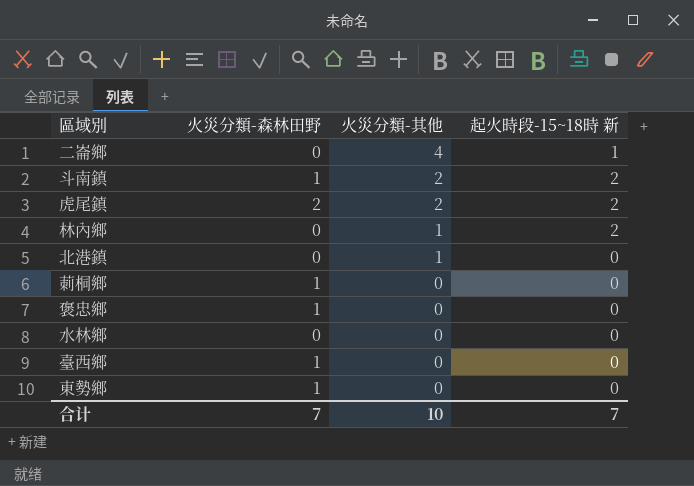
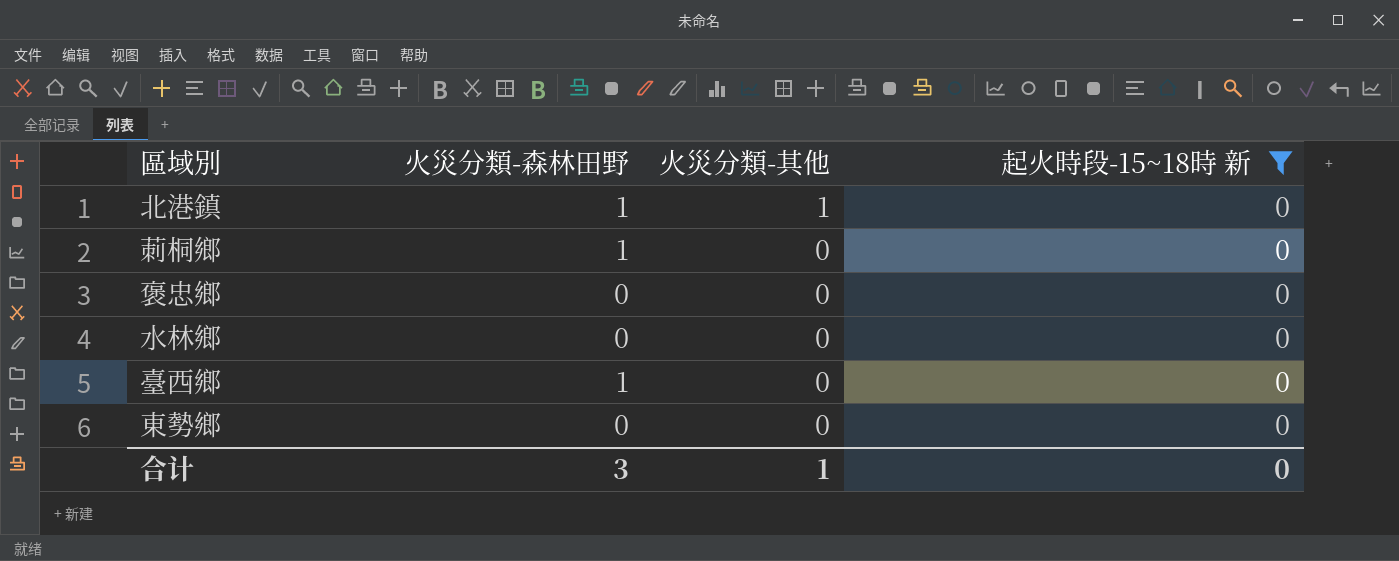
filter: none -> 起火時段-15~18時 新 = 0
北港鎮 | 火災分類-森林田野: 0 -> 1
褒忠鄉 | 火災分類-森林田野: 1 -> 0
東勢鄉 | 火災分類-森林田野: 1 -> 0
合计 | 火災分類-森林田野: 7 -> 3
合计 | 火災分類-其他: 10 -> 1
合计 | 起火時段-15~18時 新: 7 -> 0

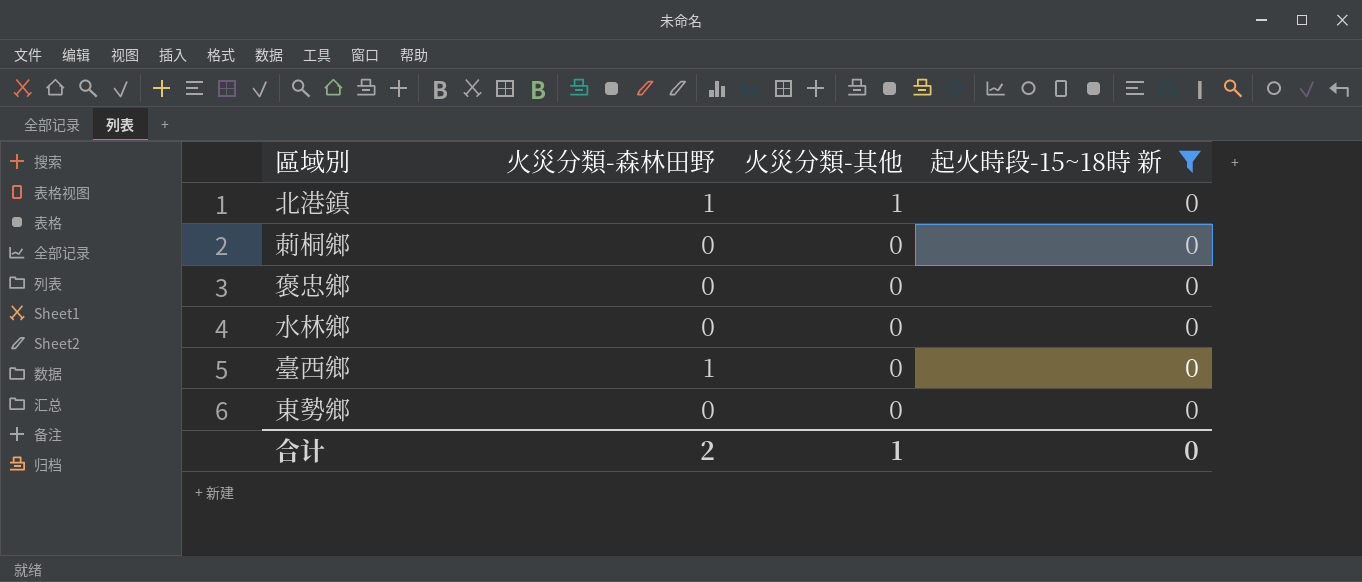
莿桐鄉 | 火災分類-森林田野: 1 -> 0
合计 | 火災分類-森林田野: 3 -> 2

